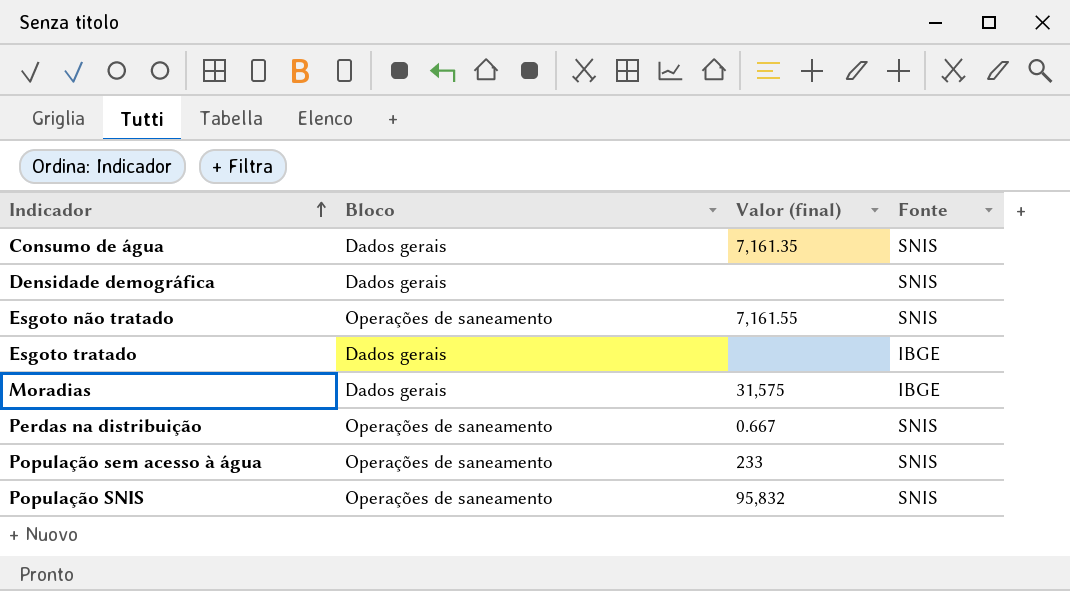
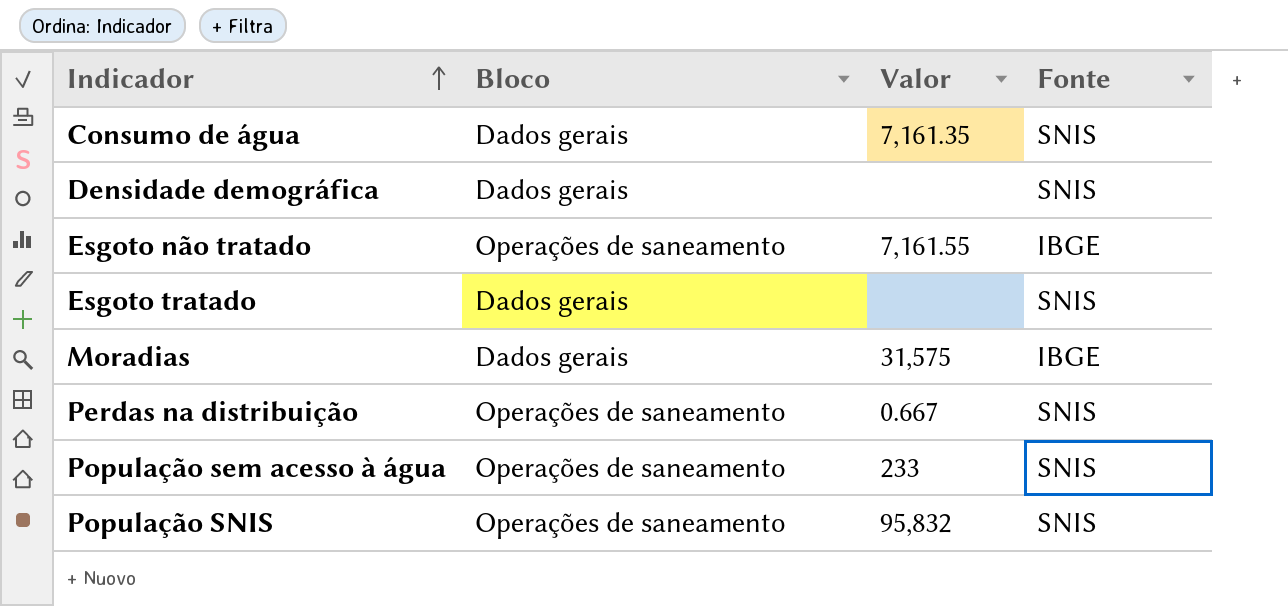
column name: Valor (final) -> Valor
Esgoto não tratado | Fonte: SNIS -> IBGE
Esgoto tratado | Fonte: IBGE -> SNIS

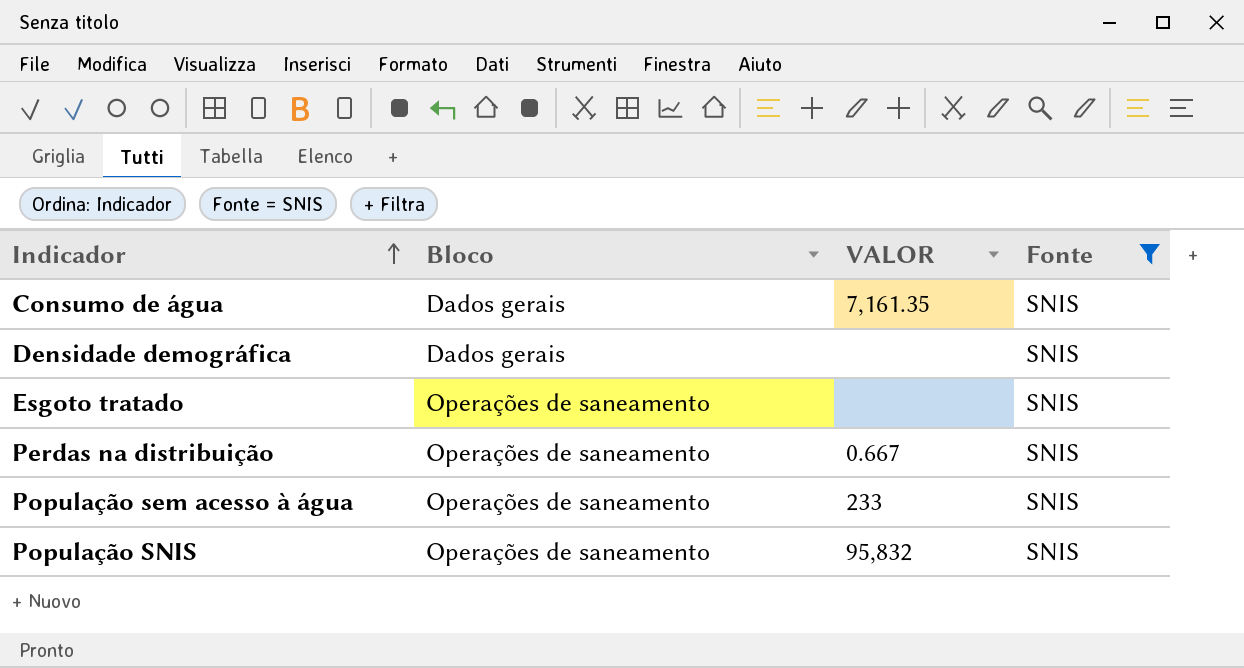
filter: none -> Fonte = SNIS
column name: Valor -> VALOR
Esgoto tratado | Bloco: Dados gerais -> Operações de saneamento

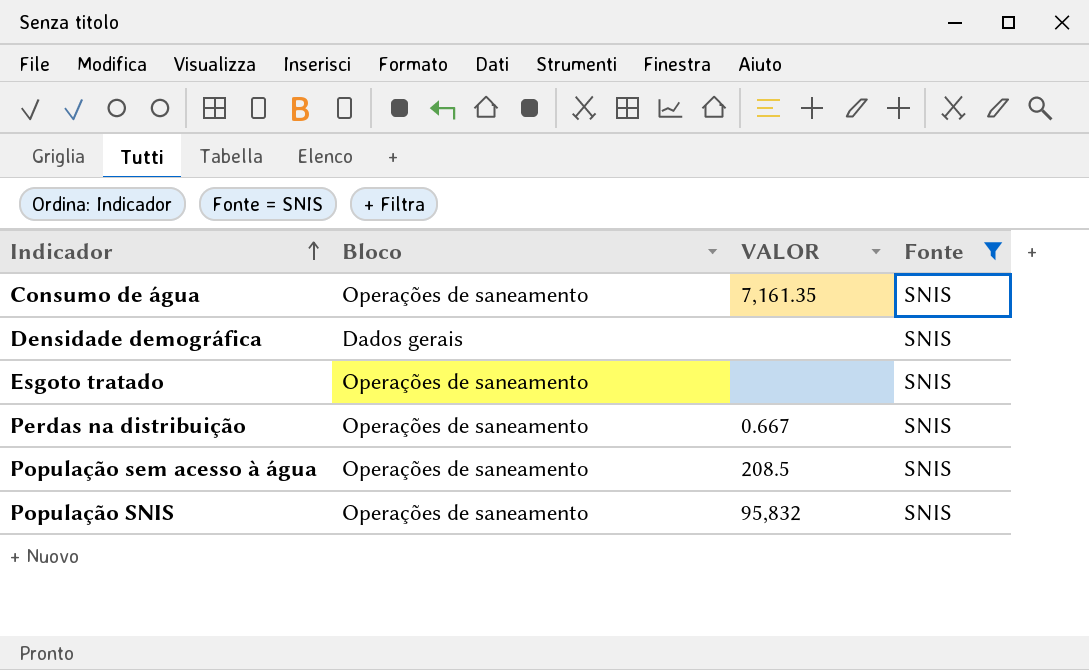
Consumo de água | Bloco: Dados gerais -> Operações de saneamento
População sem acesso à água | VALOR: 233 -> 208.5

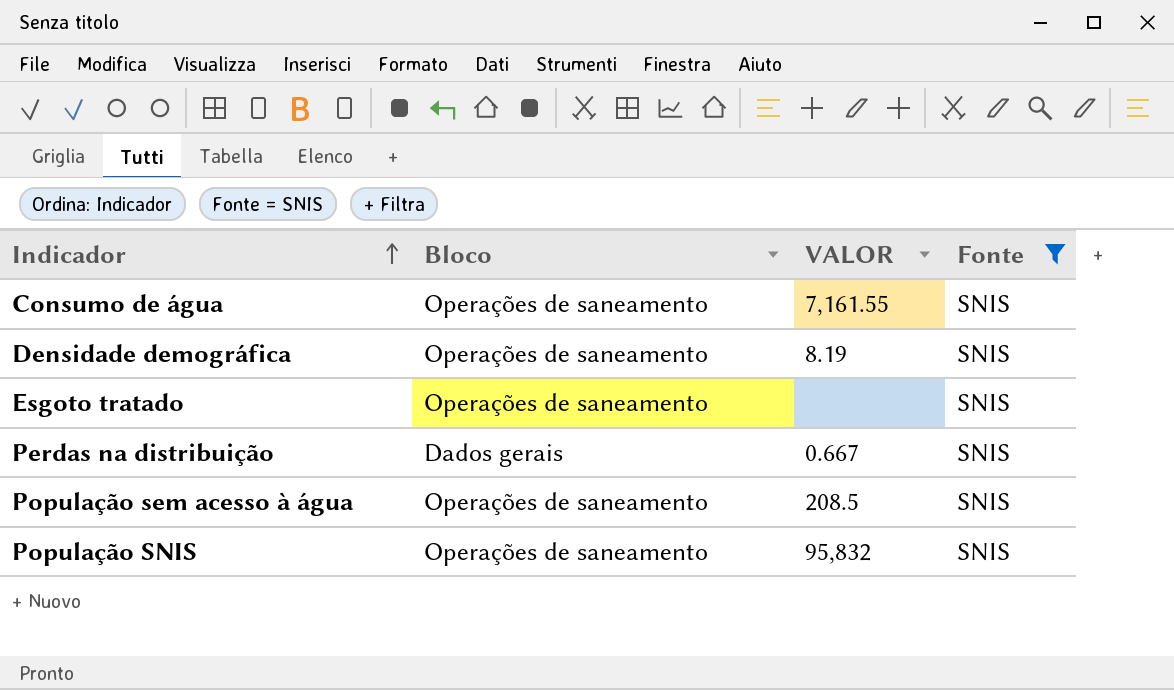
Consumo de água | VALOR: 7,161.35 -> 7,161.55
Densidade demográfica | Bloco: Dados gerais -> Operações de saneamento
Densidade demográfica | VALOR: none -> 8.19
Perdas na distribuição | Bloco: Operações de saneamento -> Dados gerais

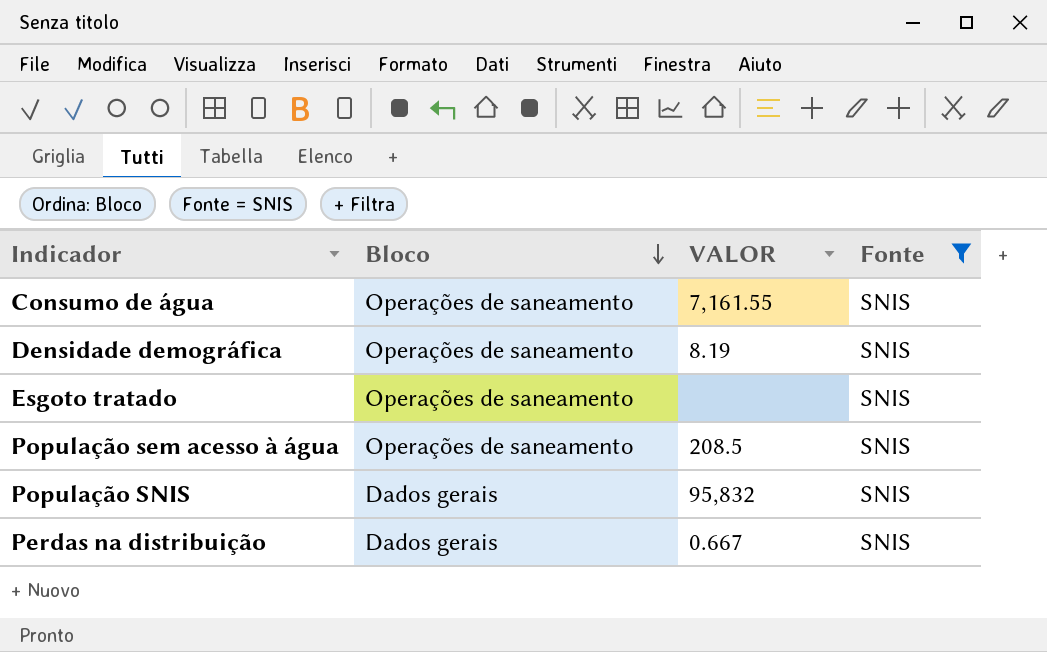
row order: Indicador ascending -> Bloco descending
População SNIS | Bloco: Operações de saneamento -> Dados gerais

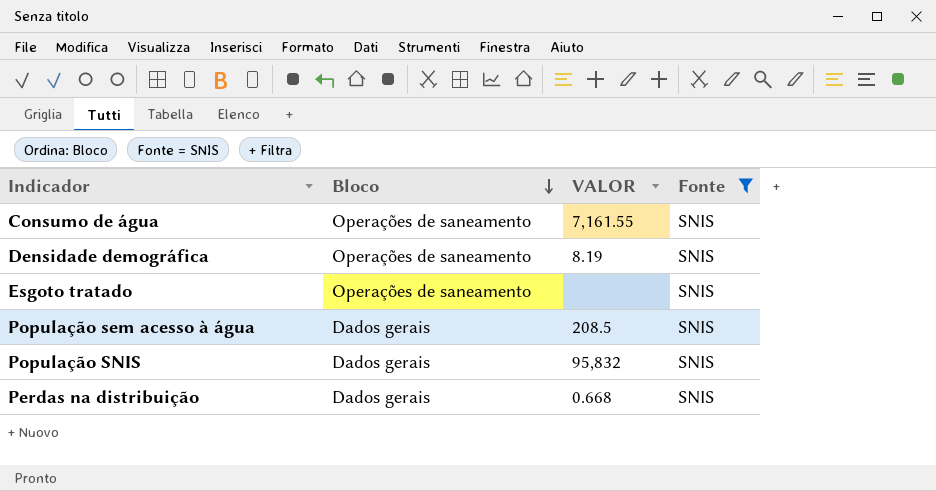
População sem acesso à água | Bloco: Operações de saneamento -> Dados gerais
Perdas na distribuição | VALOR: 0.667 -> 0.668

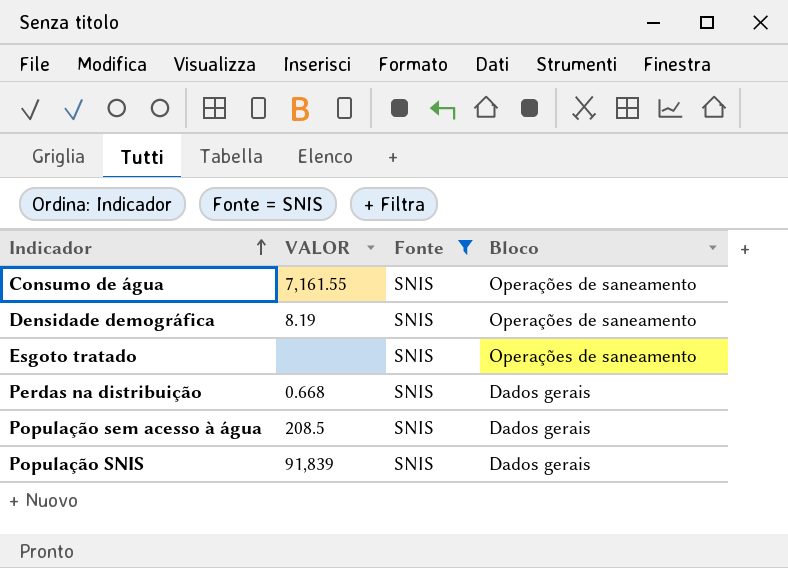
row order: Bloco descending -> Indicador ascending
column Bloco | position: 2 -> 4
População SNIS | VALOR: 95,832 -> 91,839

